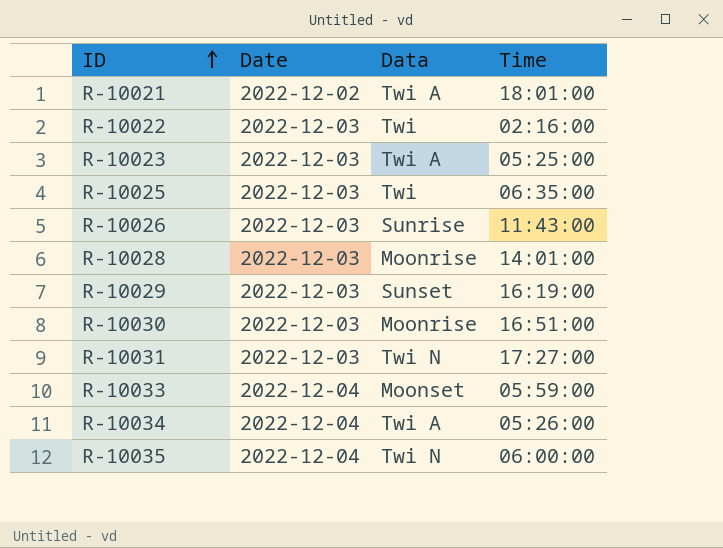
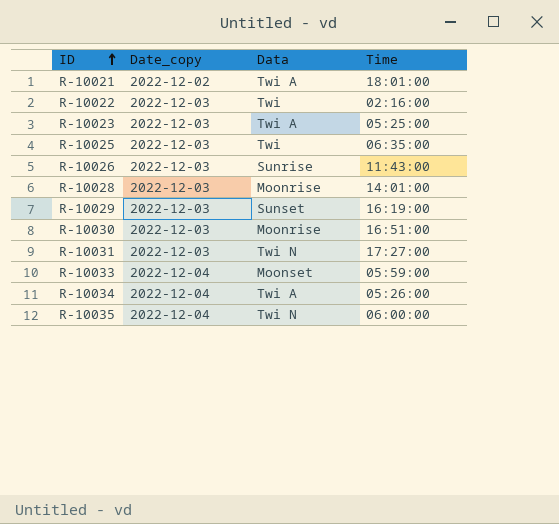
column name: Date -> Date_copy

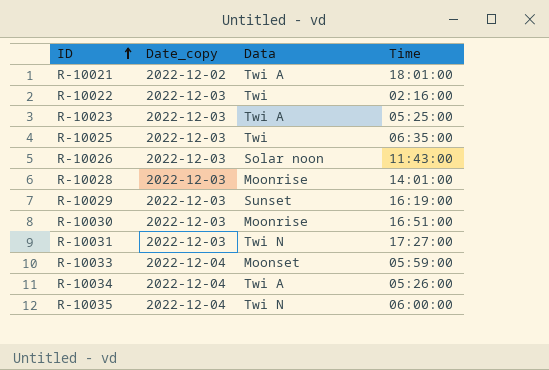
R-10026 | Data: Sunrise -> Solar noon

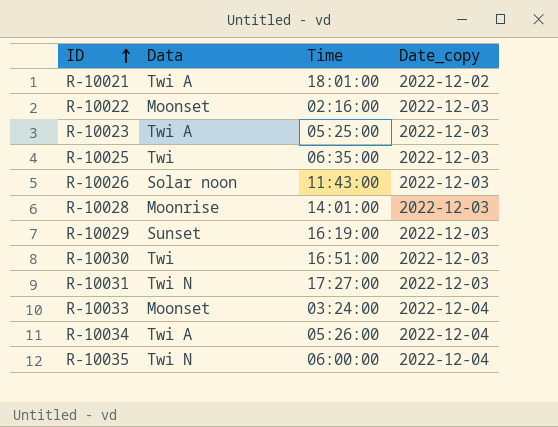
column Date_copy | position: 2 -> 4
R-10022 | Data: Twi -> Moonset
R-10030 | Data: Moonrise -> Twi
R-10033 | Time: 05:59:00 -> 03:24:00

